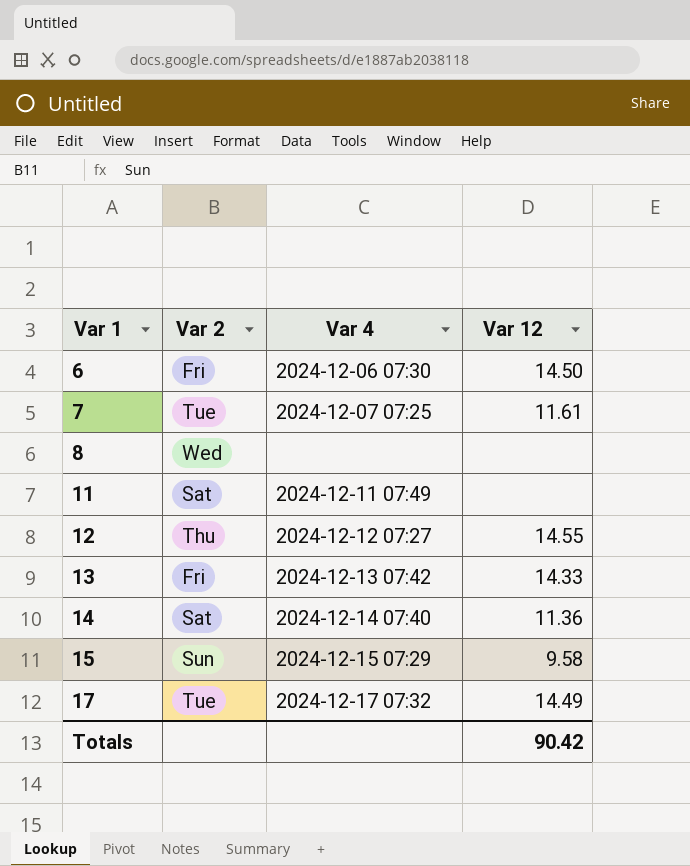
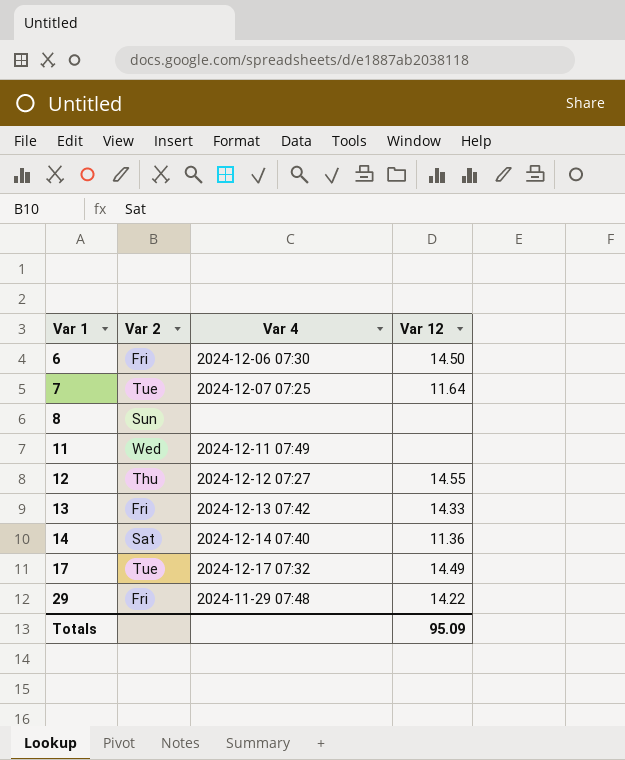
row 15: Sun | 2024-12-15 07:29 | 9.58 -> none
7 | Var 12: 11.61 -> 11.64
8 | Var 2: Wed -> Sun
11 | Var 2: Sat -> Wed
row 29: none -> Fri | 2024-11-29 07:48 | 14.22
Totals | Var 12: 90.42 -> 95.09

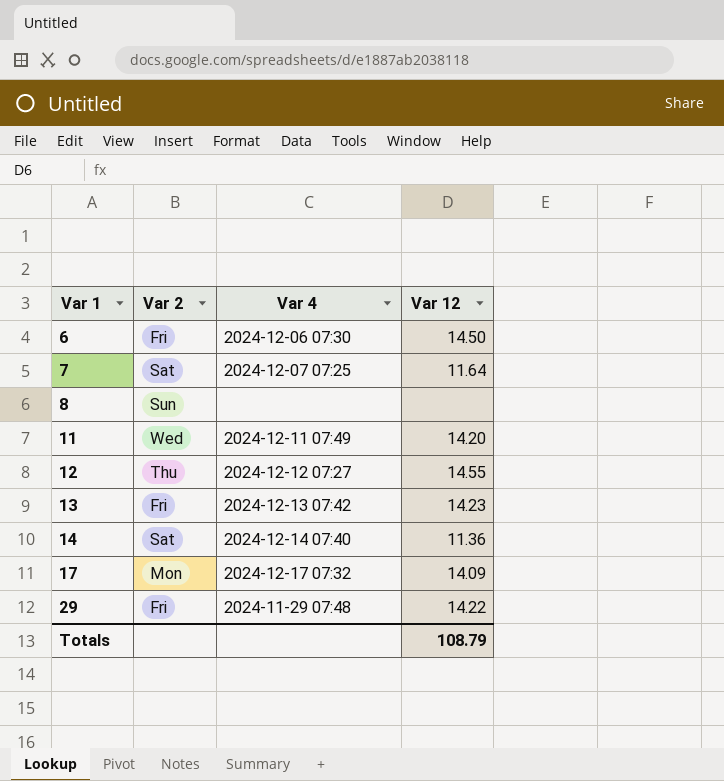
7 | Var 2: Tue -> Sat
11 | Var 12: none -> 14.20
13 | Var 12: 14.33 -> 14.23
17 | Var 2: Tue -> Mon
17 | Var 12: 14.49 -> 14.09
Totals | Var 12: 95.09 -> 108.79

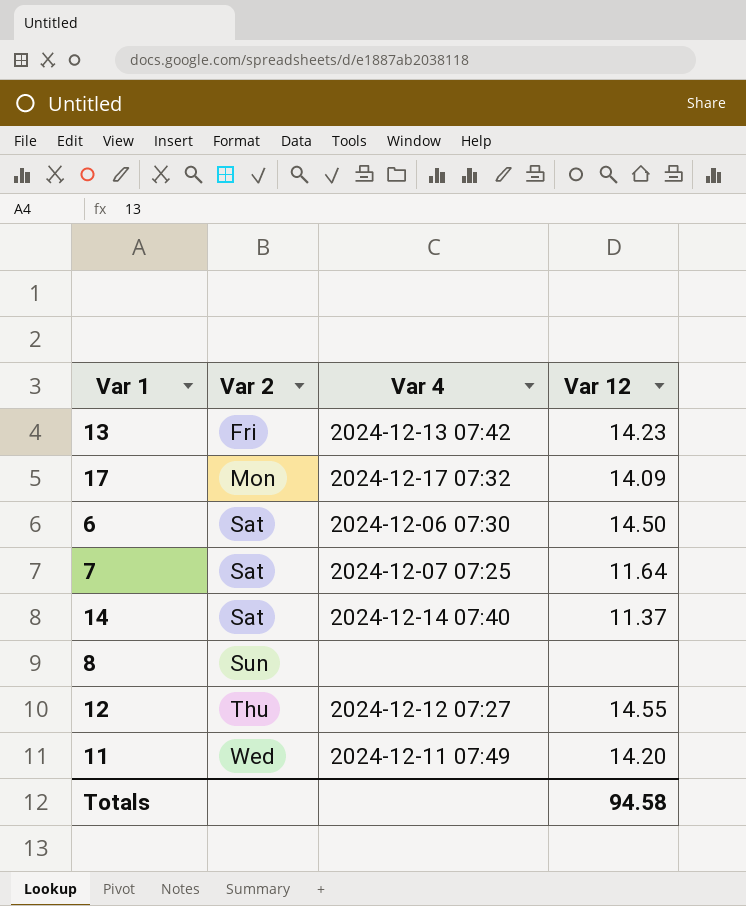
row order: Var 1 ascending -> Var 2 ascending
row 29: Fri | 2024-11-29 07:48 | 14.22 -> none
6 | Var 2: Fri -> Sat
14 | Var 12: 11.36 -> 11.37
Totals | Var 12: 108.79 -> 94.58

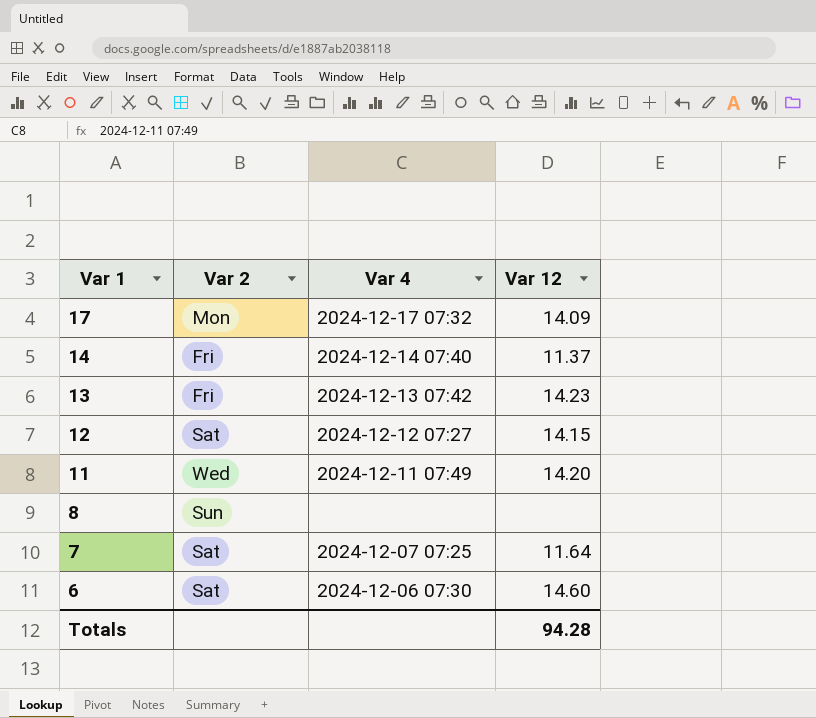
row order: Var 2 ascending -> Var 1 descending
14 | Var 2: Sat -> Fri
12 | Var 2: Thu -> Sat
12 | Var 12: 14.55 -> 14.15
6 | Var 12: 14.50 -> 14.60
Totals | Var 12: 94.58 -> 94.28

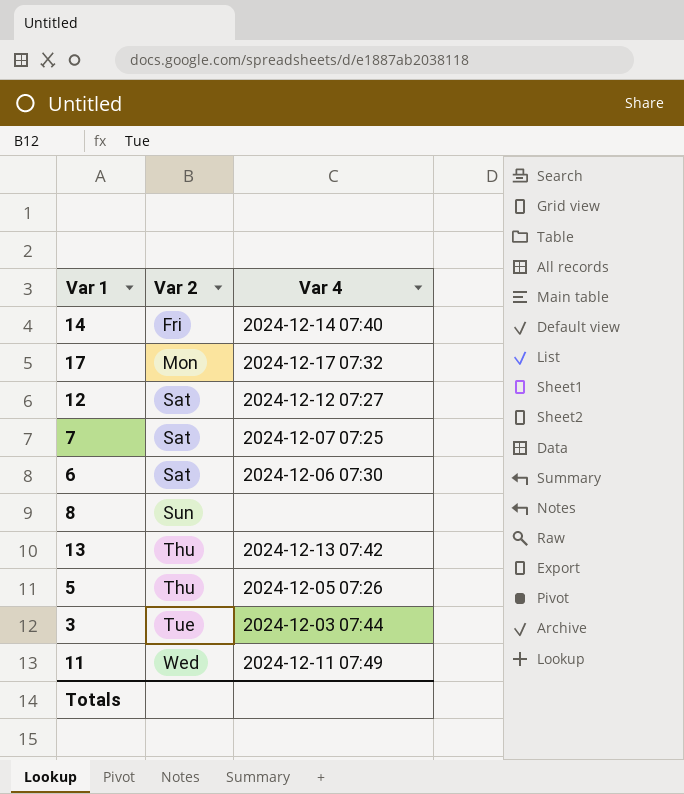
row order: Var 1 descending -> Var 2 ascending
column Var 12 | position: 4 -> none
13 | Var 2: Fri -> Thu
row 5: none -> Thu | 2024-12-05 07:26
row 3: none -> Tue | 2024-12-03 07:44

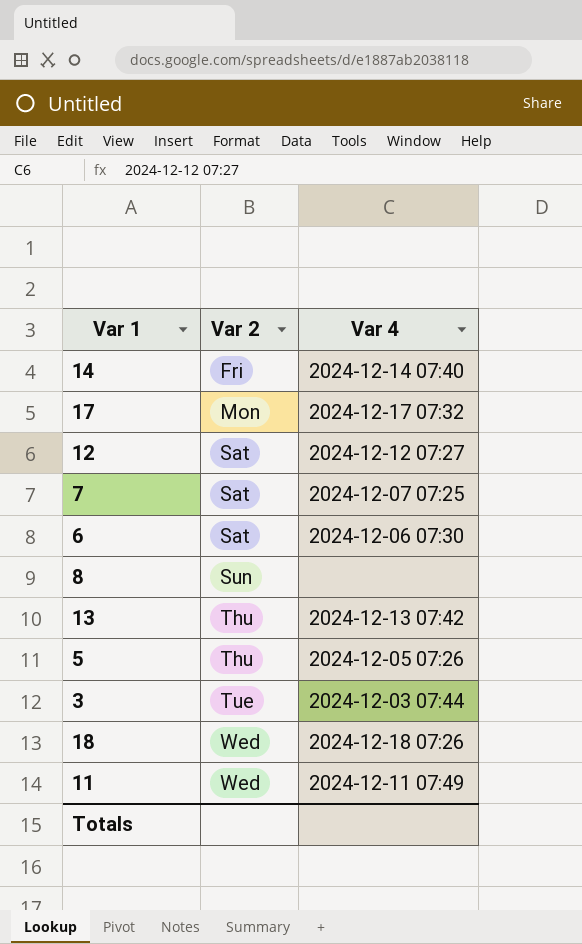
row 18: none -> Wed | 2024-12-18 07:26

